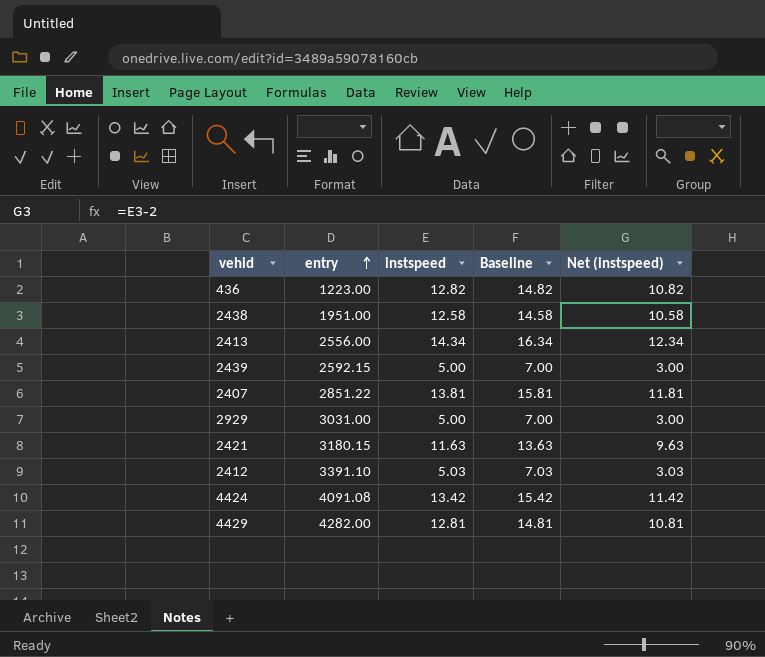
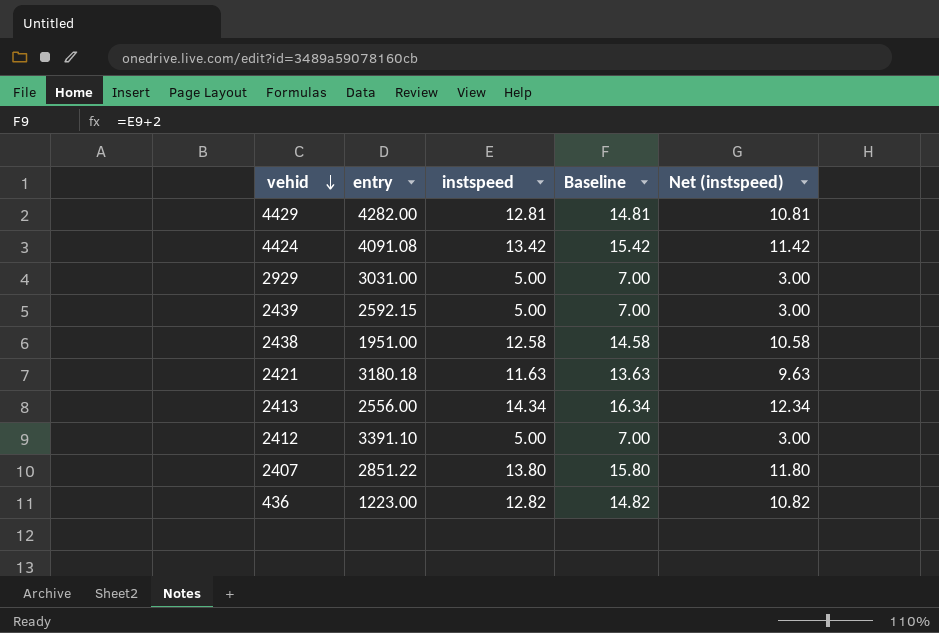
row order: entry ascending -> vehid descending
2421 | entry: 3180.15 -> 3180.18
2412 | instspeed: 5.03 -> 5.00
2412 | Baseline: 7.03 -> 7.00
2412 | Net (instspeed): 3.03 -> 3.00
2407 | instspeed: 13.81 -> 13.80
2407 | Baseline: 15.81 -> 15.80
2407 | Net (instspeed): 11.81 -> 11.80

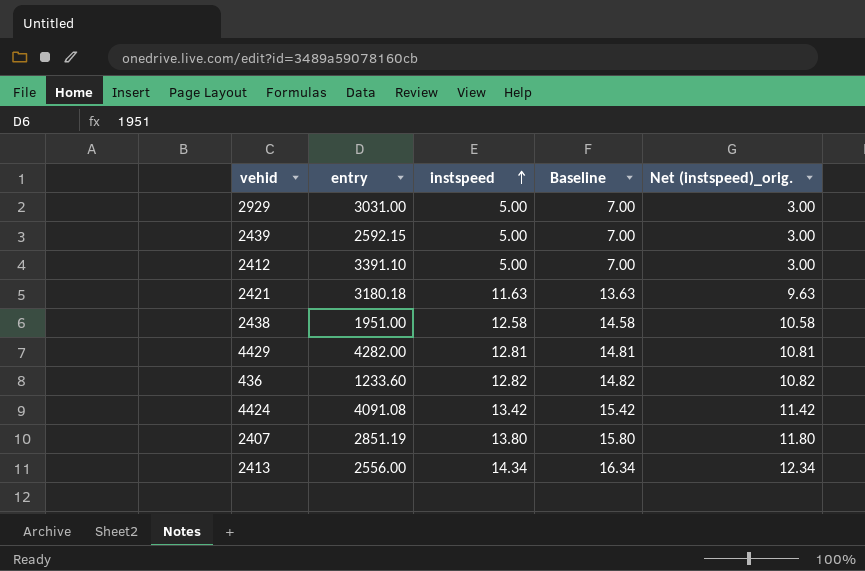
row order: vehid descending -> instspeed ascending
column name: Net (instspeed) -> Net (instspeed)_orig.
436 | entry: 1223.00 -> 1233.60
2407 | entry: 2851.22 -> 2851.19

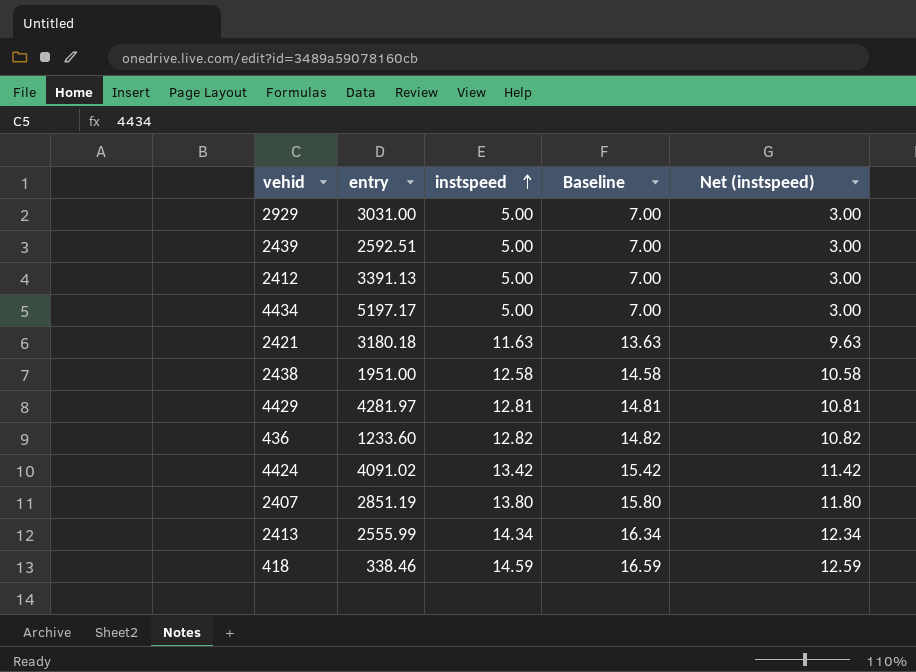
column name: Net (instspeed)_orig. -> Net (instspeed)
2439 | entry: 2592.15 -> 2592.51
2412 | entry: 3391.10 -> 3391.13
row 4434: none -> 5197.17 | 5.00 | 7.00 | 3.00
4429 | entry: 4282.00 -> 4281.97
4424 | entry: 4091.08 -> 4091.02
2413 | entry: 2556.00 -> 2555.99
row 418: none -> 338.46 | 14.59 | 16.59 | 12.59

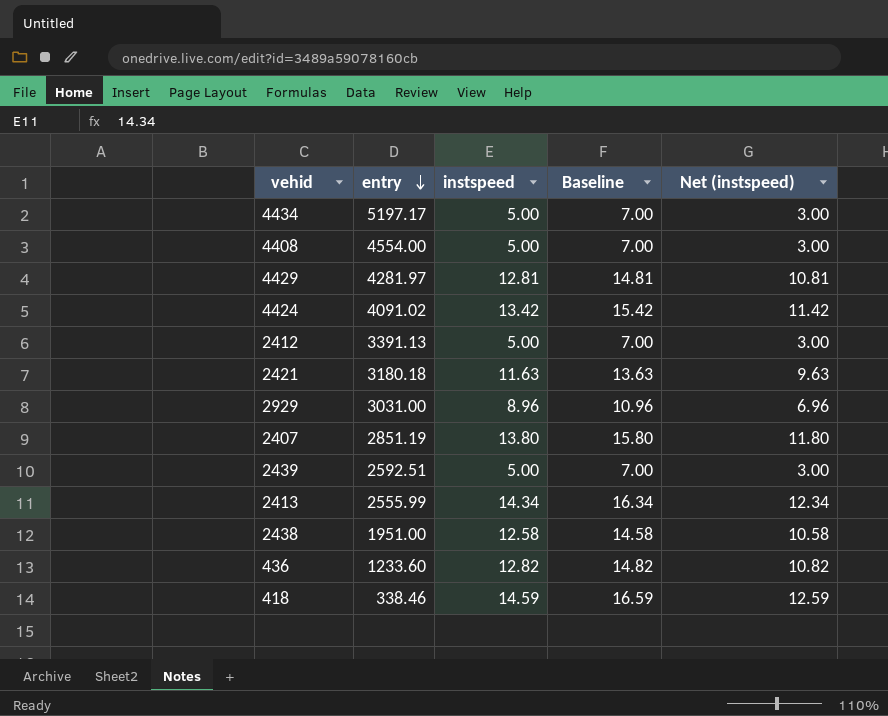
row order: instspeed ascending -> entry descending
row 4408: none -> 4554.00 | 5.00 | 7.00 | 3.00
2929 | instspeed: 5.00 -> 8.96
2929 | Baseline: 7.00 -> 10.96
2929 | Net (instspeed): 3.00 -> 6.96

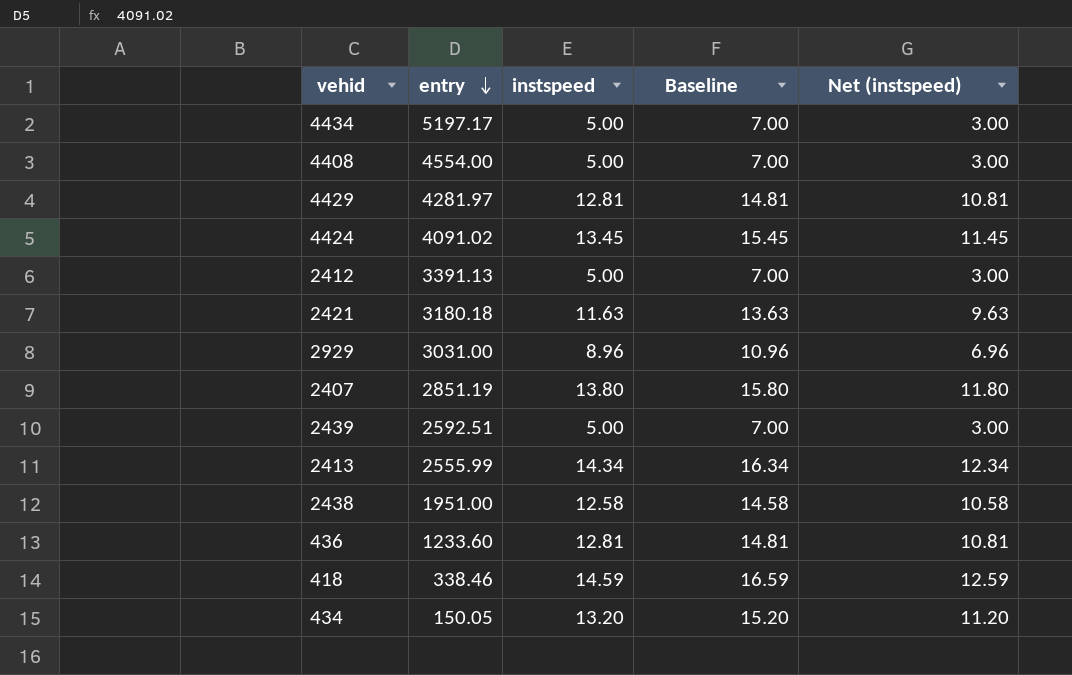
4424 | instspeed: 13.42 -> 13.45
4424 | Baseline: 15.42 -> 15.45
4424 | Net (instspeed): 11.42 -> 11.45
436 | instspeed: 12.82 -> 12.81
436 | Baseline: 14.82 -> 14.81
436 | Net (instspeed): 10.82 -> 10.81
row 434: none -> 150.05 | 13.20 | 15.20 | 11.20

